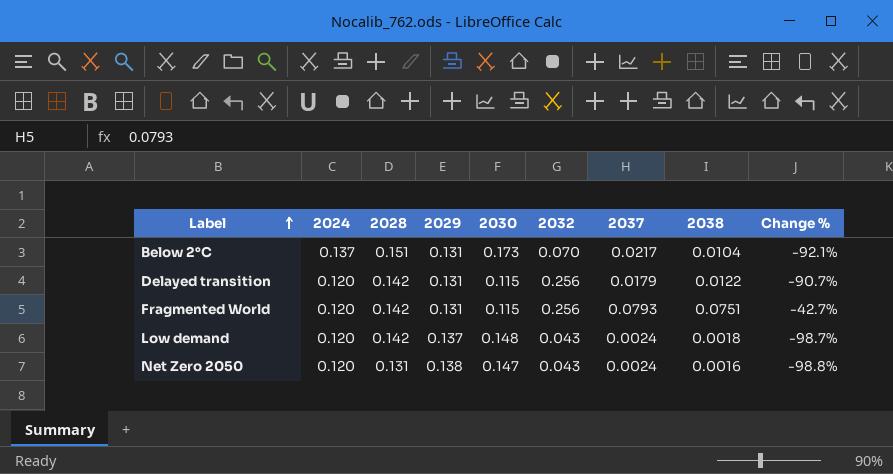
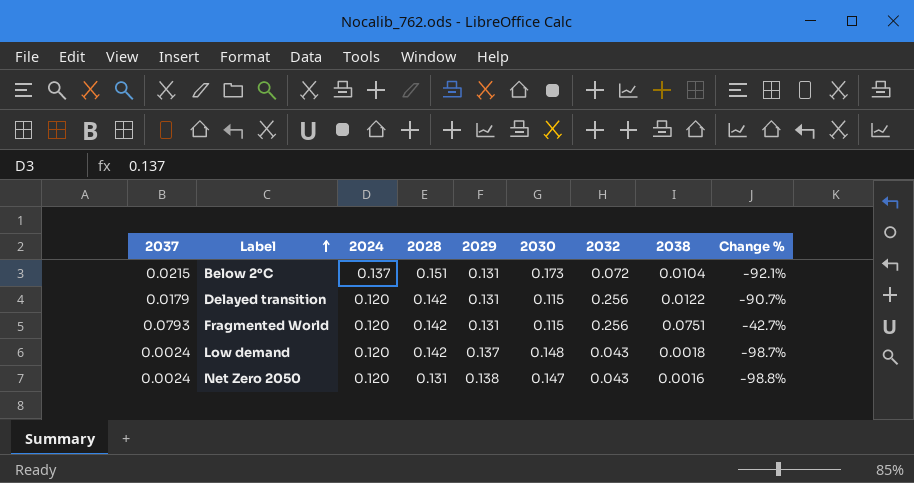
column 2037 | position: 7 -> 1
Below 2°C | 2037: 0.0217 -> 0.0215
Below 2°C | 2032: 0.070 -> 0.072

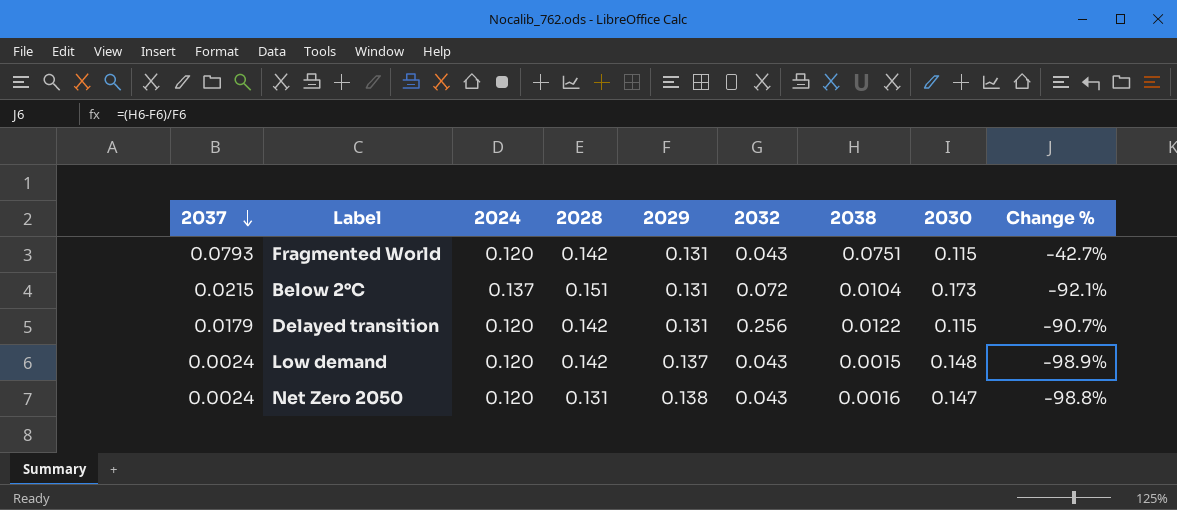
row order: Label ascending -> 2037 descending
column 2030 | position: 6 -> 8
Fragmented World | 2032: 0.256 -> 0.043
Low demand | 2038: 0.0018 -> 0.0015
Low demand | Change %: -98.7% -> -98.9%

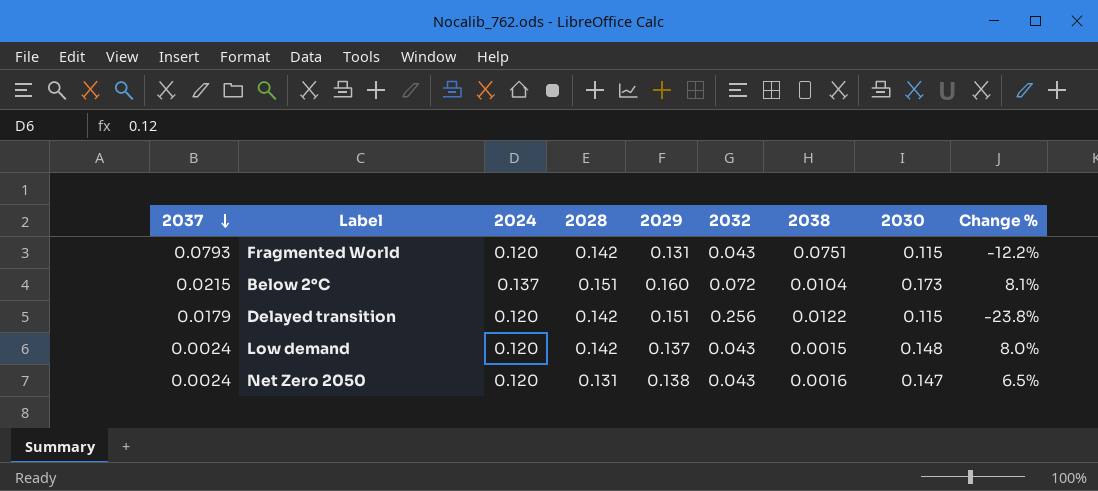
column Change % | formula: ([2038] - [2029]) / [2029] -> ([2030] - [2029]) / [2029]
Below 2°C | 2029: 0.131 -> 0.160
Delayed transition | 2029: 0.131 -> 0.151

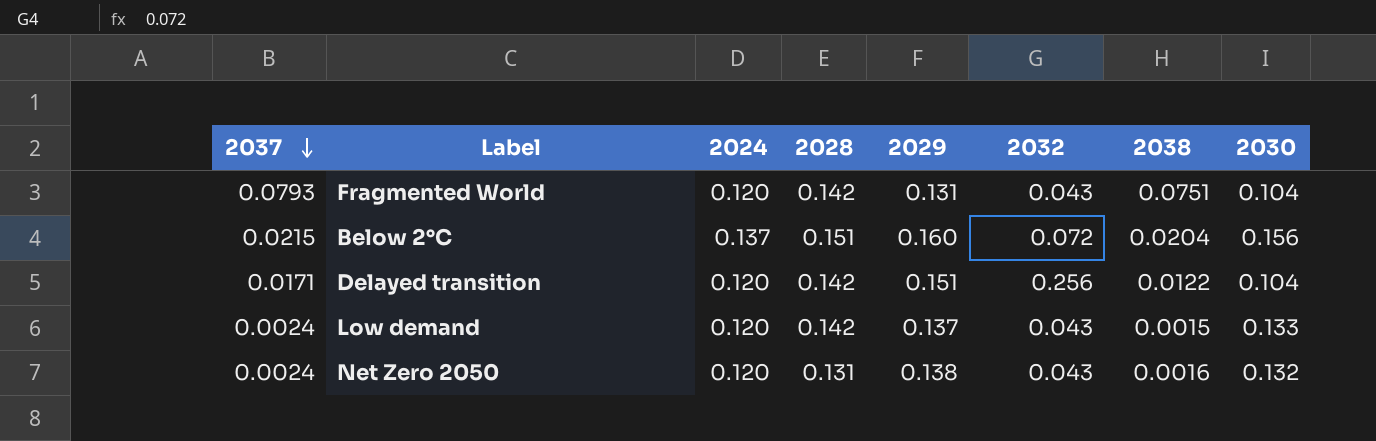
column Change % | formula: ([2030] - [2029]) / [2029] -> none
Fragmented World | 2030: 0.115 -> 0.104
Below 2°C | 2038: 0.0104 -> 0.0204
Below 2°C | 2030: 0.173 -> 0.156
Delayed transition | 2037: 0.0179 -> 0.0171
Delayed transition | 2030: 0.115 -> 0.104
Low demand | 2030: 0.148 -> 0.133
Net Zero 2050 | 2030: 0.147 -> 0.132

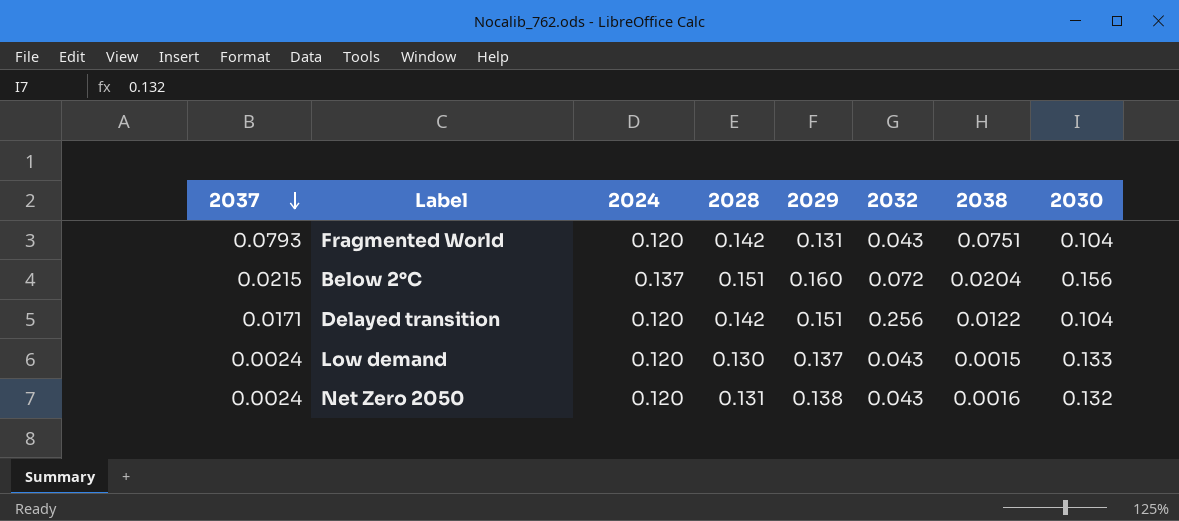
Low demand | 2028: 0.142 -> 0.130

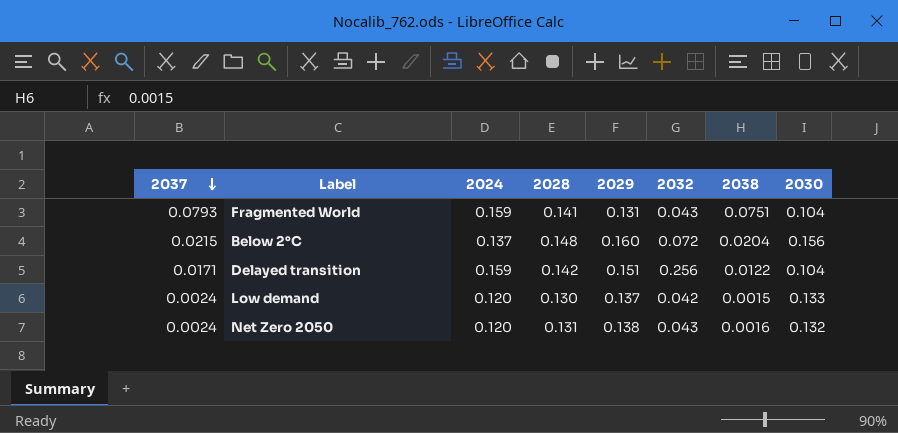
Fragmented World | 2024: 0.120 -> 0.159
Fragmented World | 2028: 0.142 -> 0.141
Below 2°C | 2028: 0.151 -> 0.148
Delayed transition | 2024: 0.120 -> 0.159
Low demand | 2032: 0.043 -> 0.042

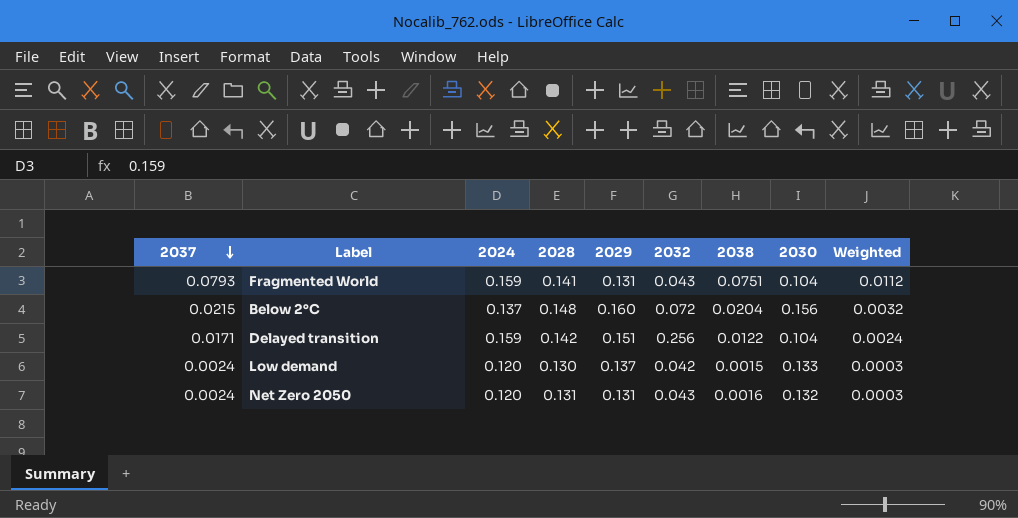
column Weighted | formula: none -> [2037] * [2028]
Net Zero 2050 | 2029: 0.138 -> 0.131

